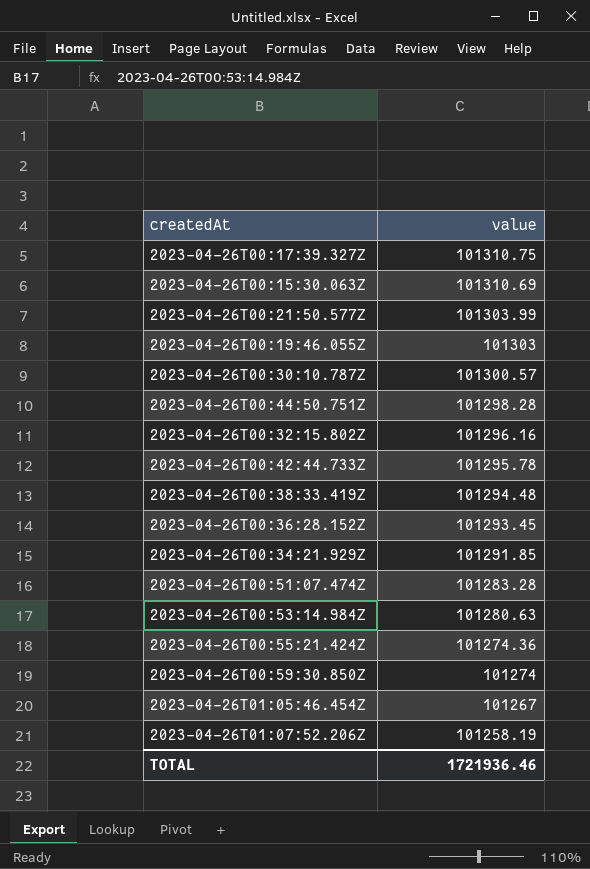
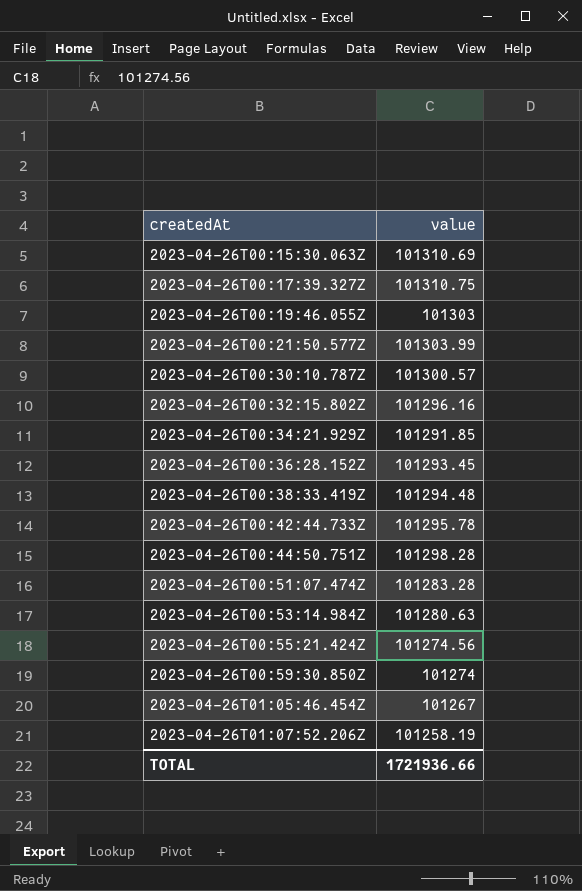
row order: value descending -> createdAt ascending
2023-04-26T00:55:21.424Z | value: 101274.36 -> 101274.56
TOTAL | value: 1721936.46 -> 1721936.66

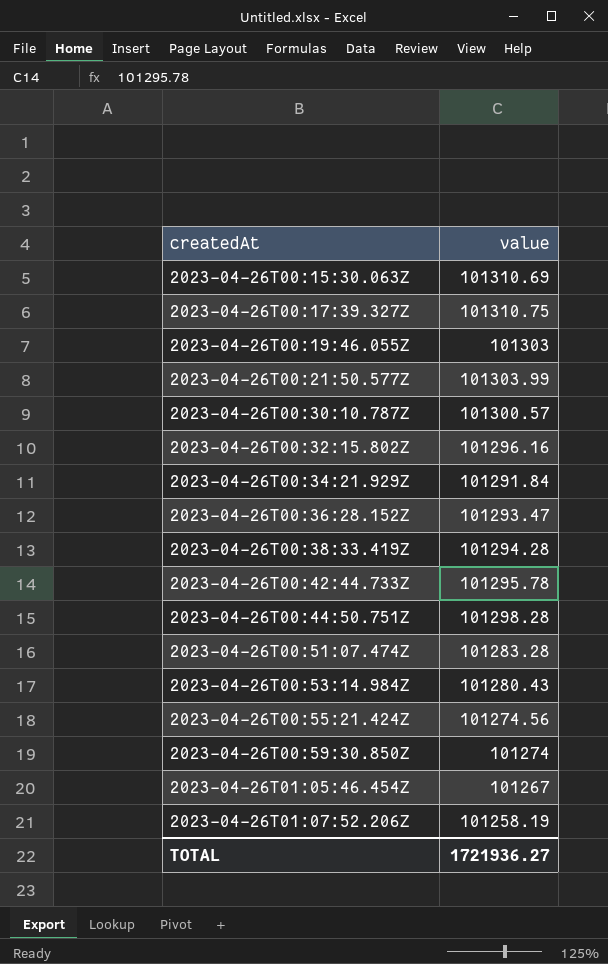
2023-04-26T00:34:21.929Z | value: 101291.85 -> 101291.84
2023-04-26T00:36:28.152Z | value: 101293.45 -> 101293.47
2023-04-26T00:38:33.419Z | value: 101294.48 -> 101294.28
2023-04-26T00:53:14.984Z | value: 101280.63 -> 101280.43
TOTAL | value: 1721936.66 -> 1721936.27

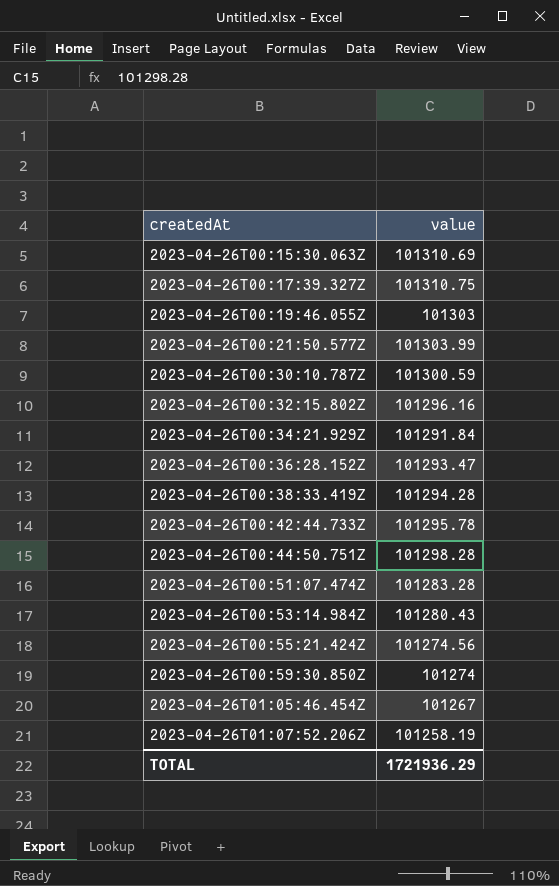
2023-04-26T00:30:10.787Z | value: 101300.57 -> 101300.59
TOTAL | value: 1721936.27 -> 1721936.29

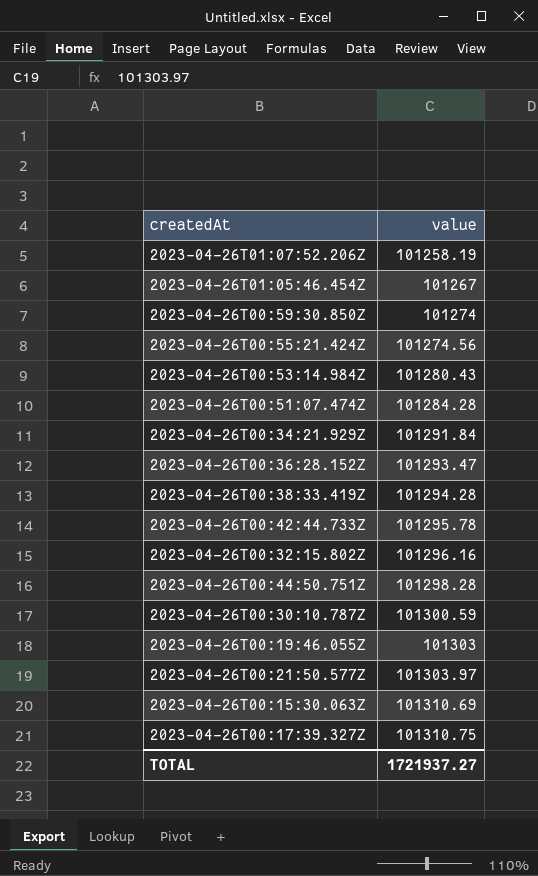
row order: createdAt ascending -> value ascending
2023-04-26T00:51:07.474Z | value: 101283.28 -> 101284.28
2023-04-26T00:21:50.577Z | value: 101303.99 -> 101303.97
TOTAL | value: 1721936.29 -> 1721937.27

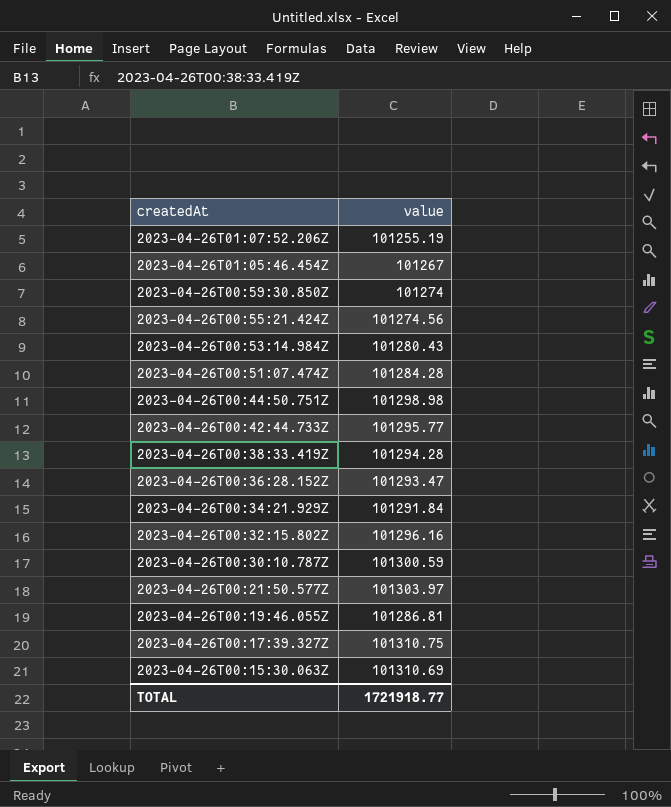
row order: value ascending -> createdAt descending
2023-04-26T01:07:52.206Z | value: 101258.19 -> 101255.19
2023-04-26T00:44:50.751Z | value: 101298.28 -> 101298.98
2023-04-26T00:42:44.733Z | value: 101295.78 -> 101295.77
2023-04-26T00:19:46.055Z | value: 101303 -> 101286.81
TOTAL | value: 1721937.27 -> 1721918.77

